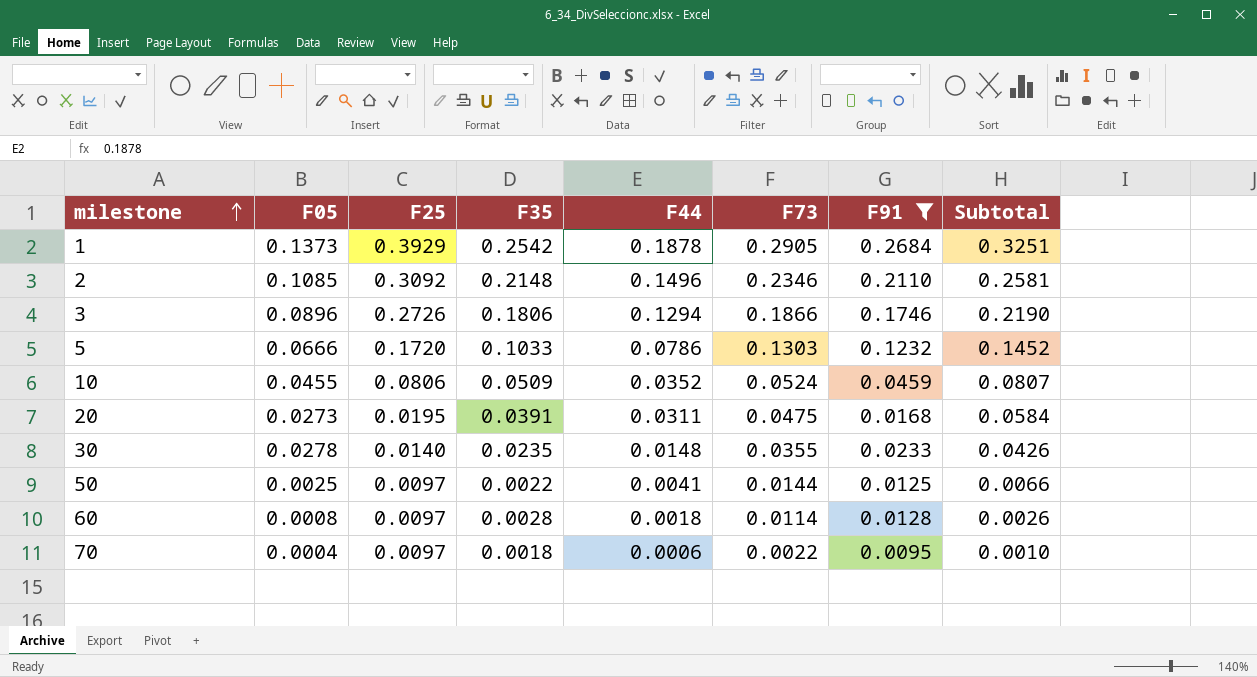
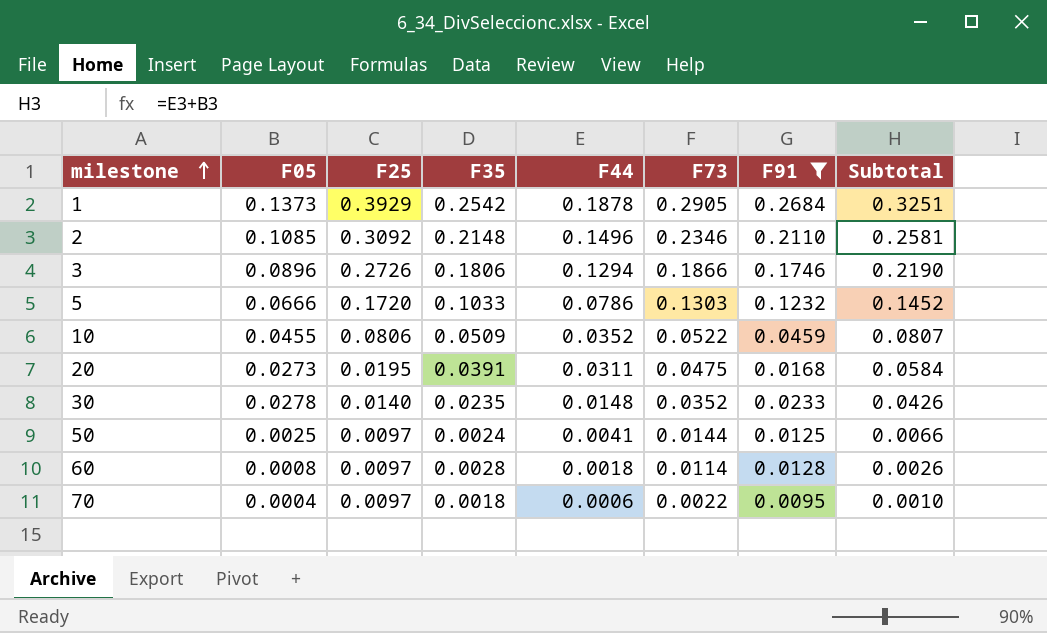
10 | F73: 0.0524 -> 0.0522
30 | F73: 0.0355 -> 0.0352
50 | F35: 0.0022 -> 0.0024

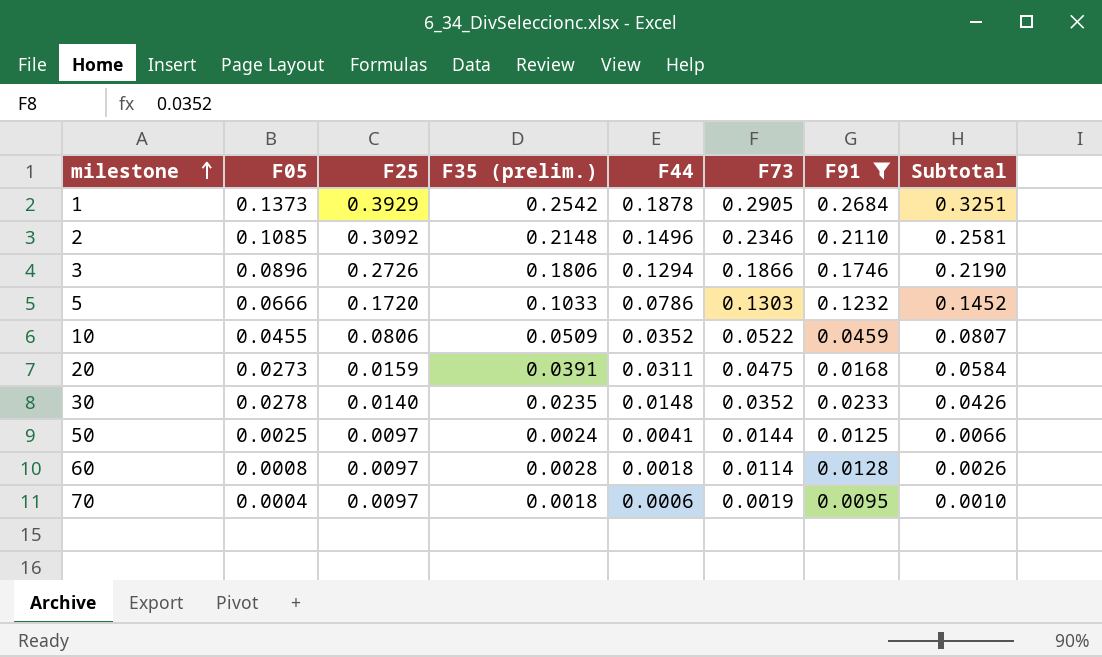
column name: F35 -> F35 (prelim.)
20 | F25: 0.0195 -> 0.0159
70 | F73: 0.0022 -> 0.0019

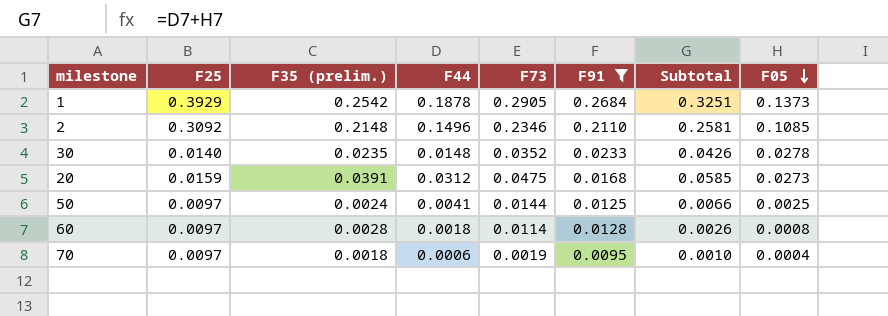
row order: milestone ascending -> F05 descending
column F05 | position: 2 -> 8
row 3: 0.0896 | 0.2726 | 0.1806 | 0.1294 | 0.1866 | 0.1746 | 0.2190 -> none
row 5: 0.0666 | 0.1720 | 0.1033 | 0.0786 | 0.1303 | 0.1232 | 0.1452 -> none
row 10: 0.0455 | 0.0806 | 0.0509 | 0.0352 | 0.0522 | 0.0459 | 0.0807 -> none
20 | F44: 0.0311 -> 0.0312
20 | Subtotal: 0.0584 -> 0.0585

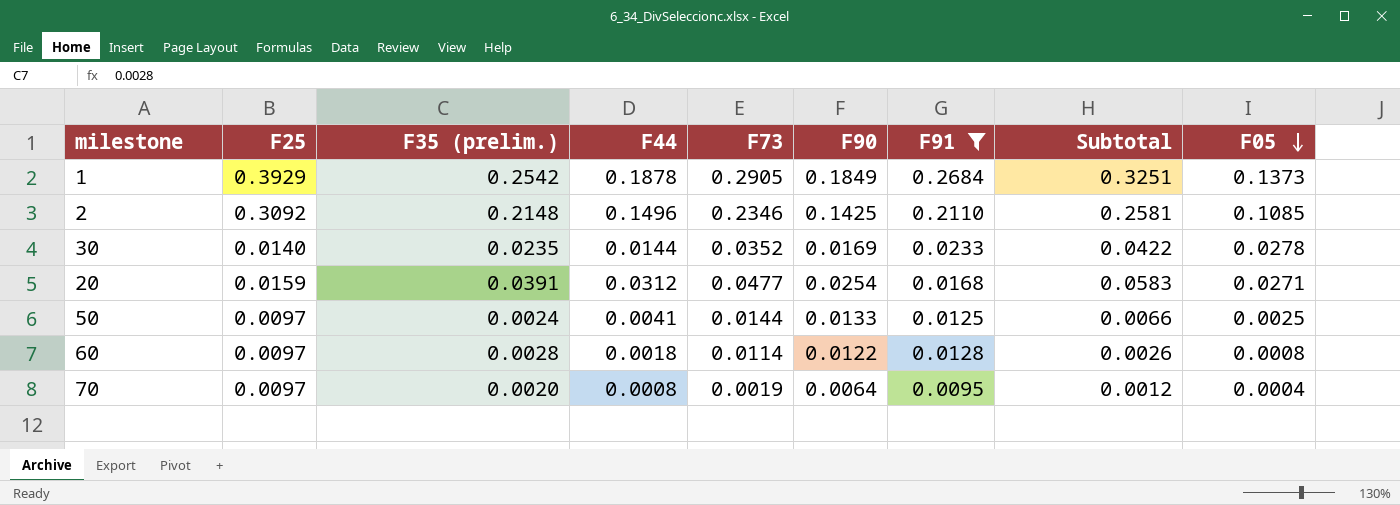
column F90 | position: none -> 6
30 | F44: 0.0148 -> 0.0144
30 | Subtotal: 0.0426 -> 0.0422
20 | F73: 0.0475 -> 0.0477
20 | Subtotal: 0.0585 -> 0.0583
20 | F05: 0.0273 -> 0.0271
70 | F35 (prelim.): 0.0018 -> 0.0020
70 | F44: 0.0006 -> 0.0008
70 | Subtotal: 0.0010 -> 0.0012

